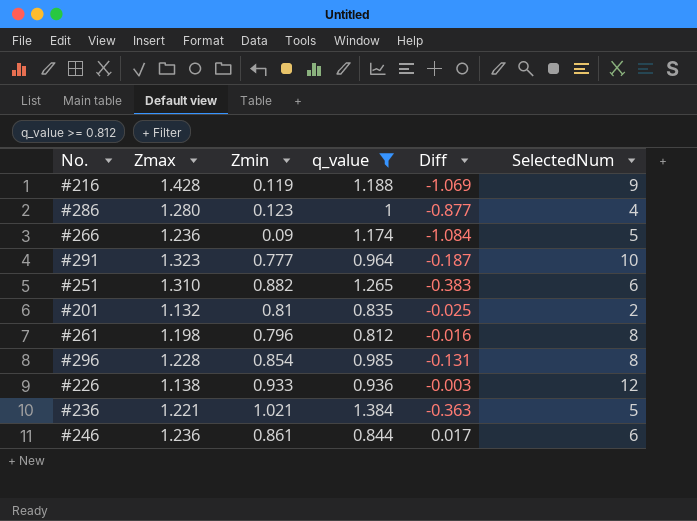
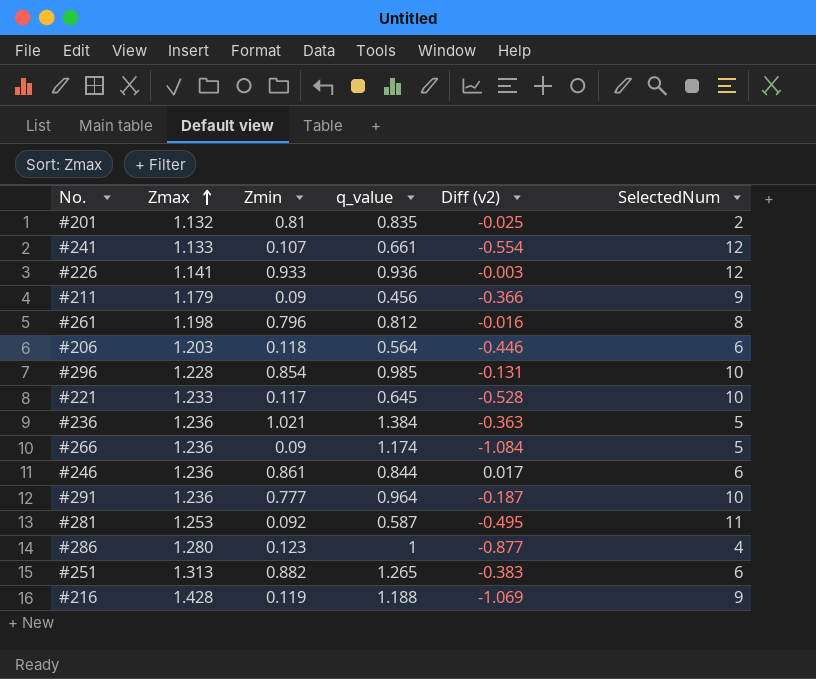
filter: q_value >= 0.812 -> none
row order: none -> Zmax ascending
column name: Diff -> Diff (v2)
#226 | Zmax: 1.138 -> 1.141
#296 | SelectedNum: 8 -> 10
#236 | Zmax: 1.221 -> 1.236
#291 | Zmax: 1.323 -> 1.236
#251 | Zmax: 1.310 -> 1.313

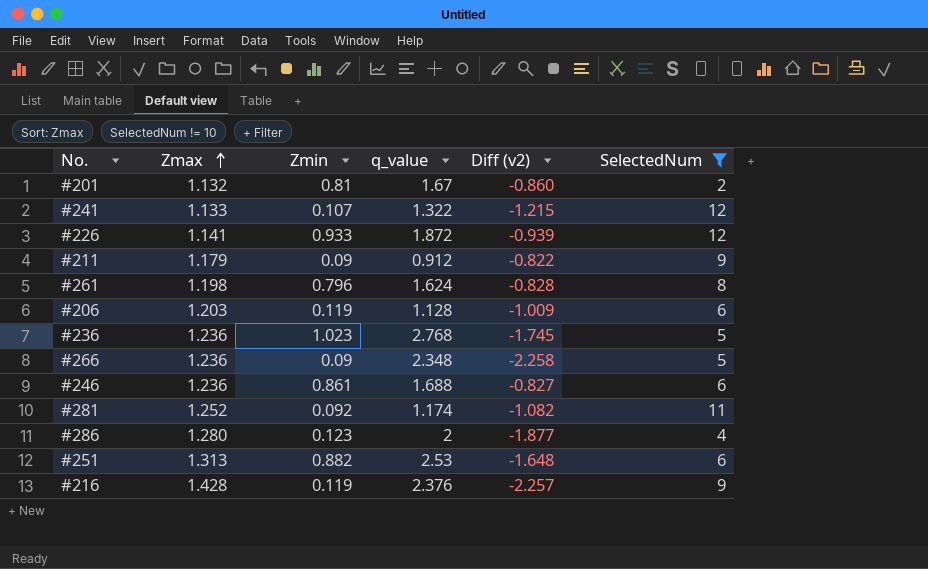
filter: none -> SelectedNum != 10
#201 | q_value: 0.835 -> 1.67
#201 | Diff (v2): -0.025 -> -0.860
#241 | q_value: 0.661 -> 1.322
#241 | Diff (v2): -0.554 -> -1.215
#226 | q_value: 0.936 -> 1.872
#226 | Diff (v2): -0.003 -> -0.939
#211 | q_value: 0.456 -> 0.912
#211 | Diff (v2): -0.366 -> -0.822
#261 | q_value: 0.812 -> 1.624
#261 | Diff (v2): -0.016 -> -0.828
#206 | Zmin: 0.118 -> 0.119
#206 | q_value: 0.564 -> 1.128
#206 | Diff (v2): -0.446 -> -1.009
#236 | Zmin: 1.021 -> 1.023
#236 | q_value: 1.384 -> 2.768
#236 | Diff (v2): -0.363 -> -1.745
#266 | q_value: 1.174 -> 2.348
#266 | Diff (v2): -1.084 -> -2.258
#246 | q_value: 0.844 -> 1.688
#246 | Diff (v2): 0.017 -> -0.827
#281 | Zmax: 1.253 -> 1.252
#281 | q_value: 0.587 -> 1.174
#281 | Diff (v2): -0.495 -> -1.082
#286 | q_value: 1 -> 2
#286 | Diff (v2): -0.877 -> -1.877
#251 | q_value: 1.265 -> 2.53
#251 | Diff (v2): -0.383 -> -1.648
#216 | q_value: 1.188 -> 2.376
#216 | Diff (v2): -1.069 -> -2.257

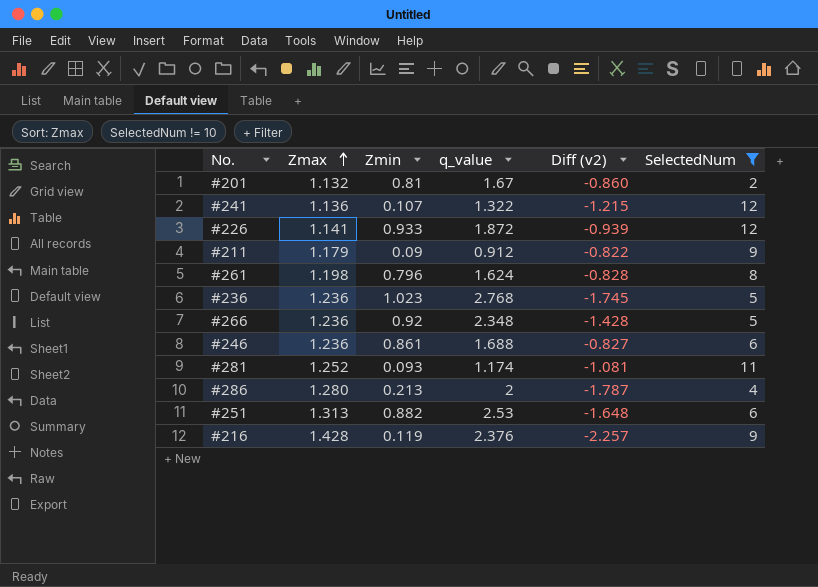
row #206: 1.203 | 0.119 | 1.128 | -1.009 | 6 -> none
#241 | Zmax: 1.133 -> 1.136
#266 | Zmin: 0.09 -> 0.92
#266 | Diff (v2): -2.258 -> -1.428
#281 | Zmin: 0.092 -> 0.093
#281 | Diff (v2): -1.082 -> -1.081
#286 | Zmin: 0.123 -> 0.213
#286 | Diff (v2): -1.877 -> -1.787

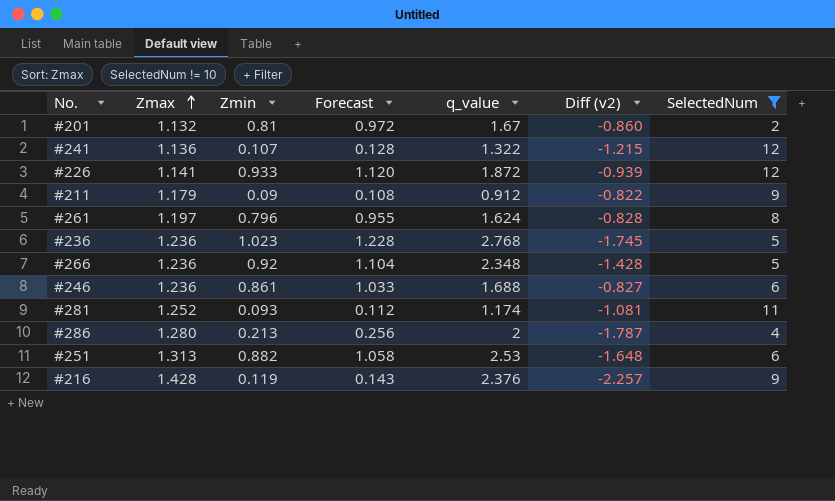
column Forecast | formula: none -> [Zmin] * 1.2
#261 | Zmax: 1.198 -> 1.197

